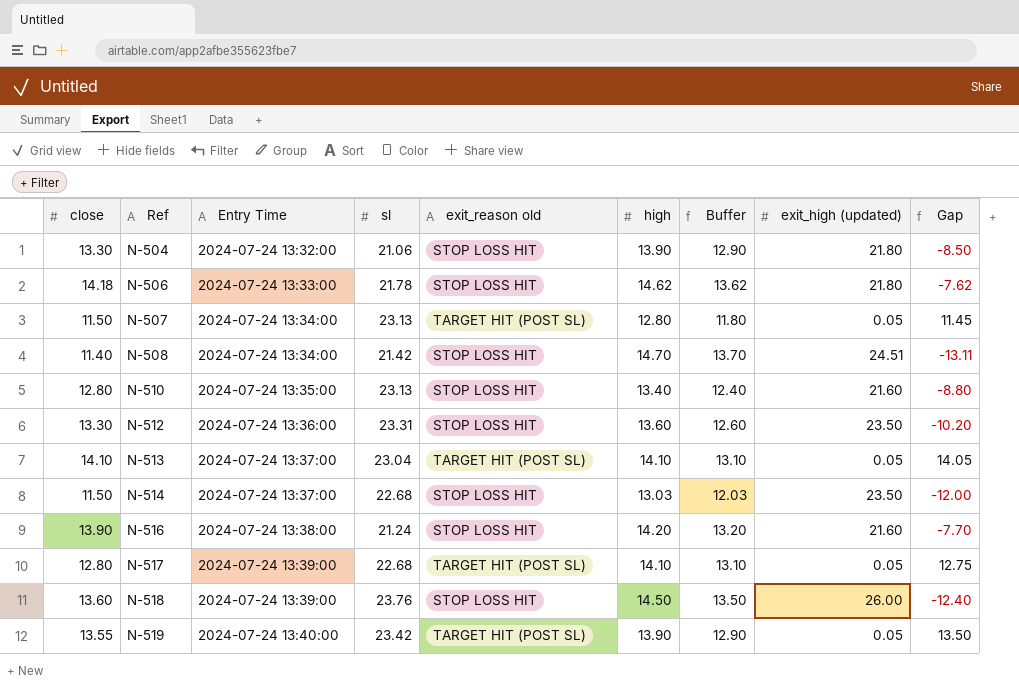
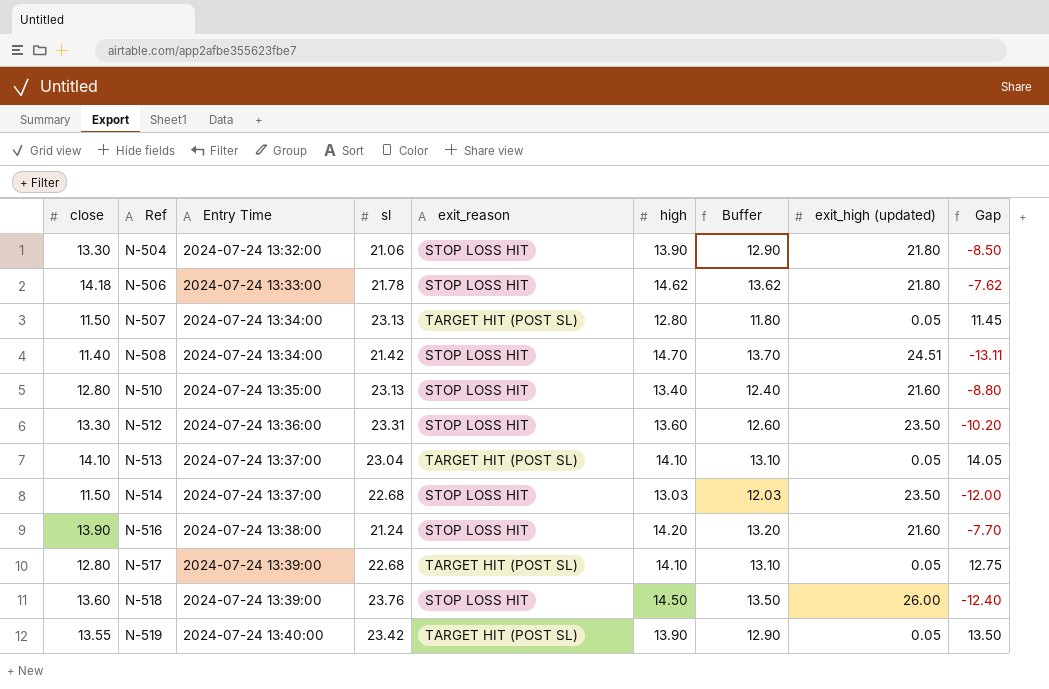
column name: exit_reason old -> exit_reason

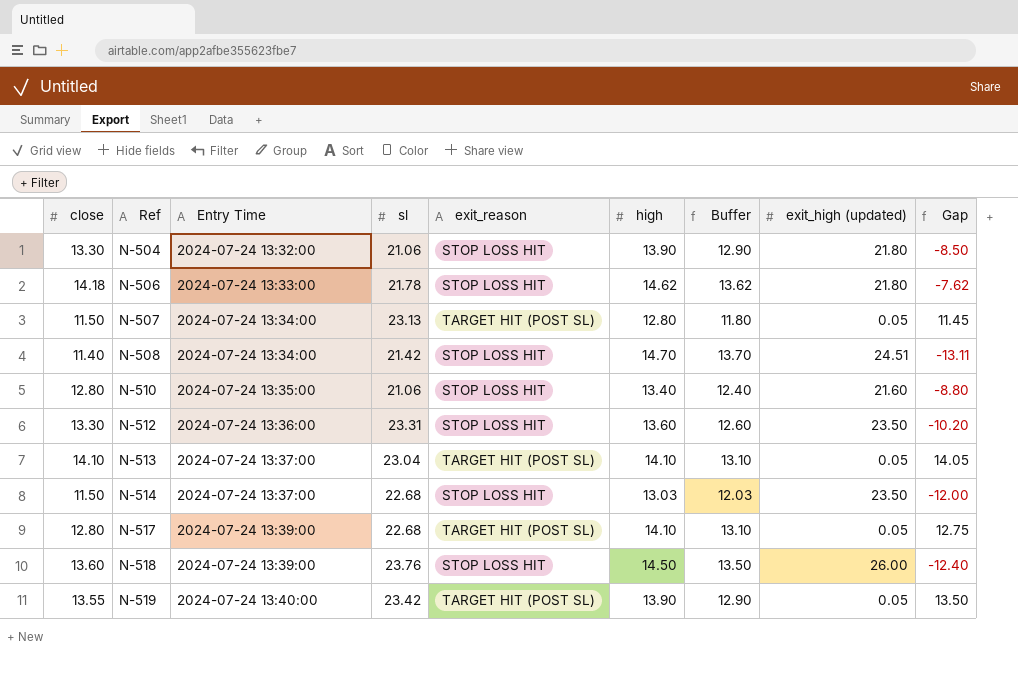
row N-516: 13.90 | 2024-07-24 13:38:00 | 21.24 | STOP LOSS HIT | 14.20 | 13.20 | 21.60 | -7.70 -> none
N-510 | sl: 23.13 -> 21.06

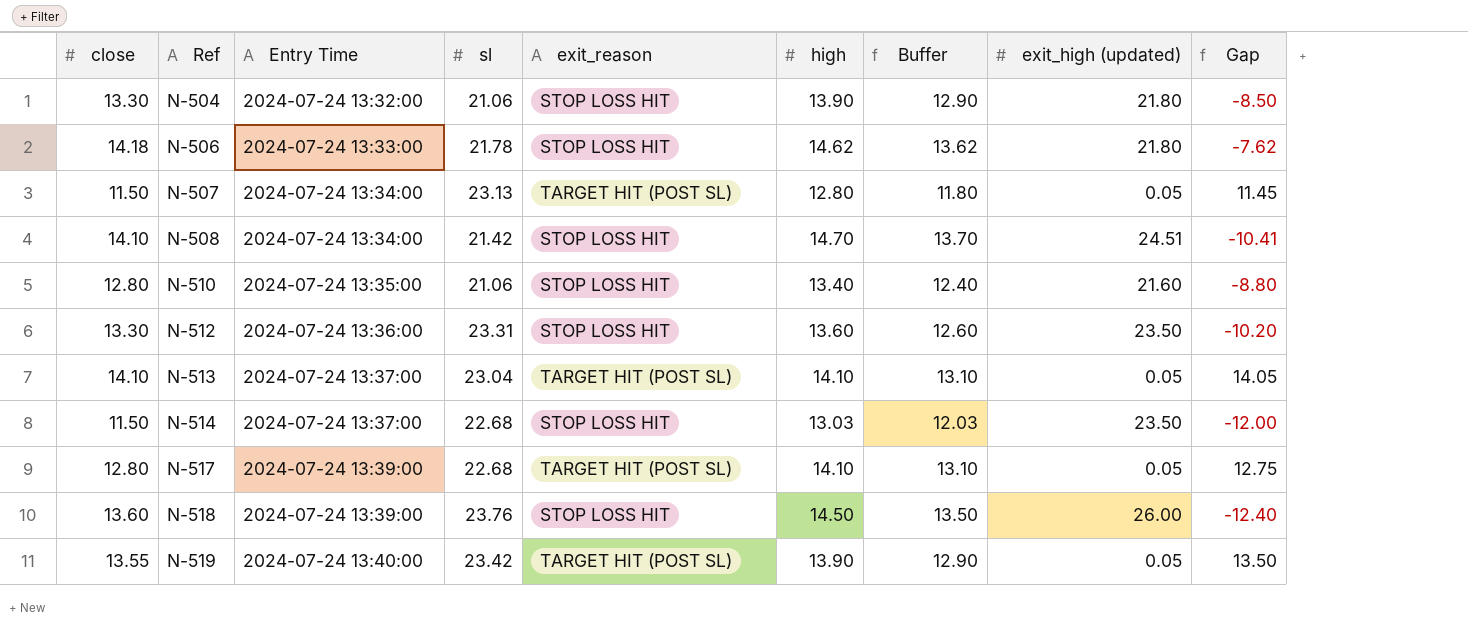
N-508 | close: 11.40 -> 14.10
N-508 | Gap: -13.11 -> -10.41

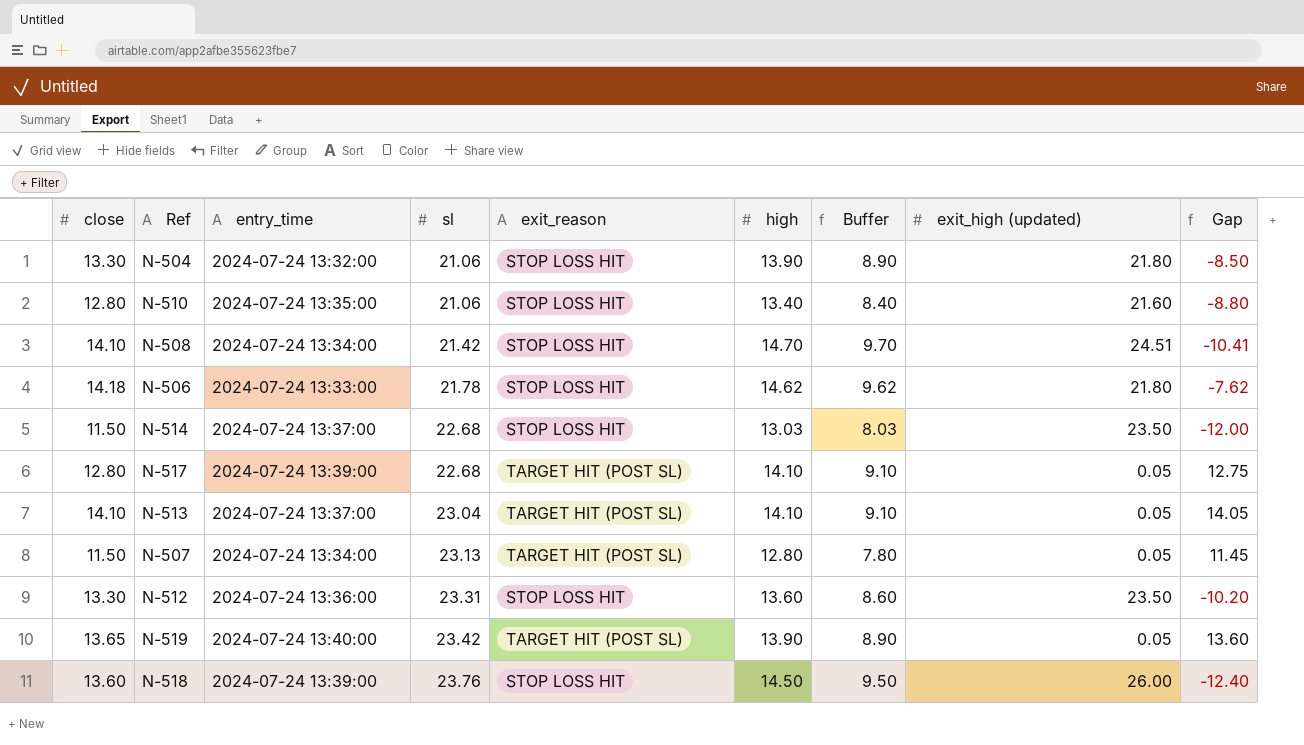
row order: Ref ascending -> sl ascending
column name: Entry Time -> entry_time
column Buffer | formula: [high] - 1 -> [high] - 5
N-519 | close: 13.55 -> 13.65
N-519 | Gap: 13.50 -> 13.60

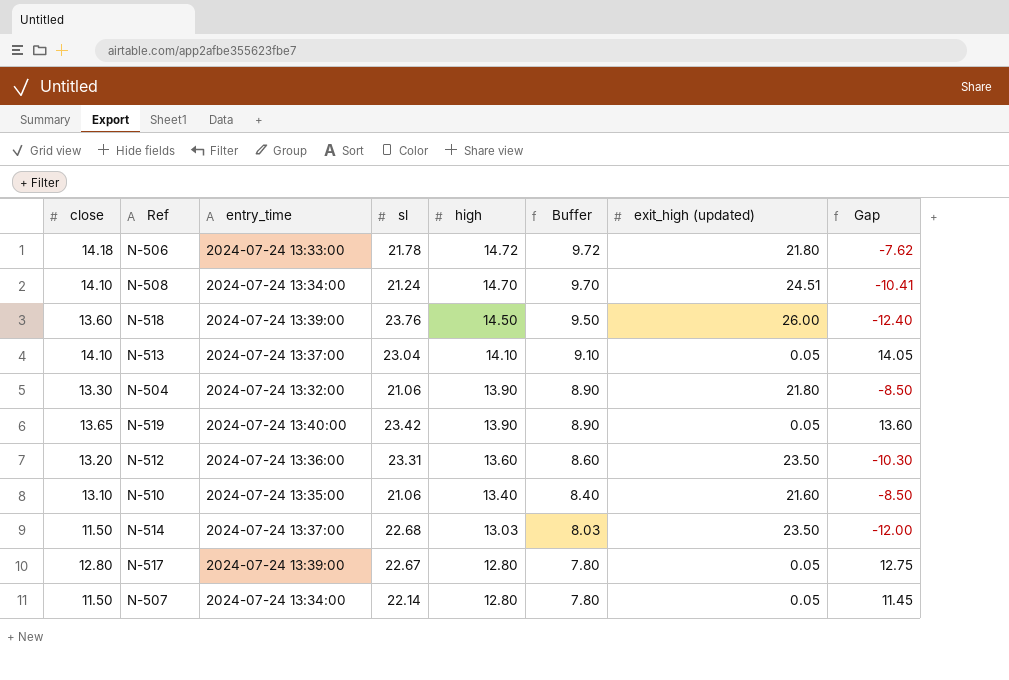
row order: sl ascending -> high descending
column exit_reason | position: 5 -> none
N-506 | high: 14.62 -> 14.72
N-506 | Buffer: 9.62 -> 9.72
N-508 | sl: 21.42 -> 21.24
N-512 | close: 13.30 -> 13.20
N-512 | Gap: -10.20 -> -10.30
N-510 | close: 12.80 -> 13.10
N-510 | Gap: -8.80 -> -8.50
N-517 | sl: 22.68 -> 22.67
N-517 | high: 14.10 -> 12.80
N-517 | Buffer: 9.10 -> 7.80
N-507 | sl: 23.13 -> 22.14

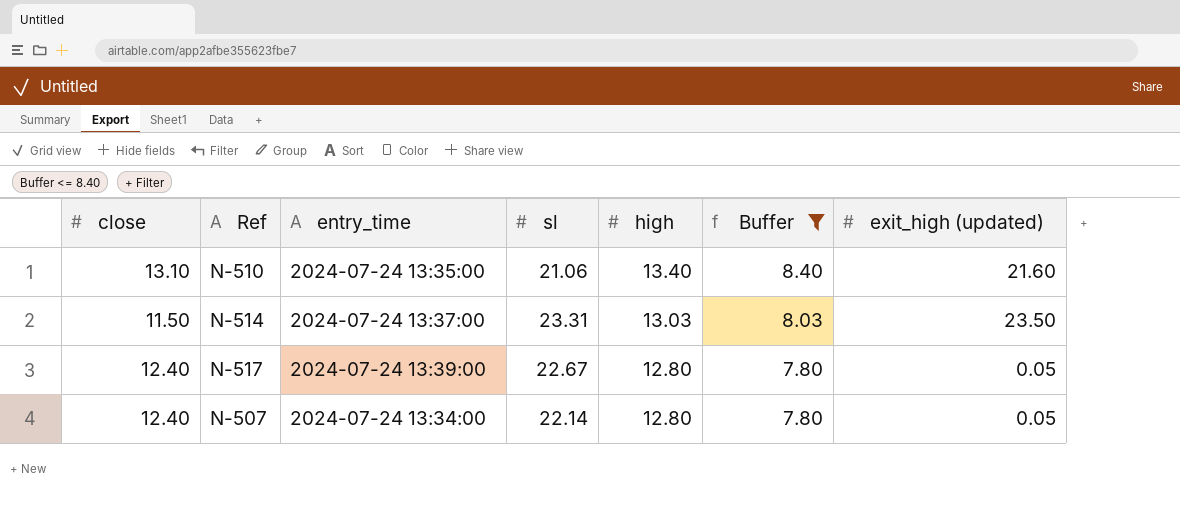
filter: none -> Buffer <= 8.40
column Gap | formula: [close] - [exit_high (updated)] -> none
N-514 | sl: 22.68 -> 23.31
N-517 | close: 12.80 -> 12.40
N-507 | close: 11.50 -> 12.40

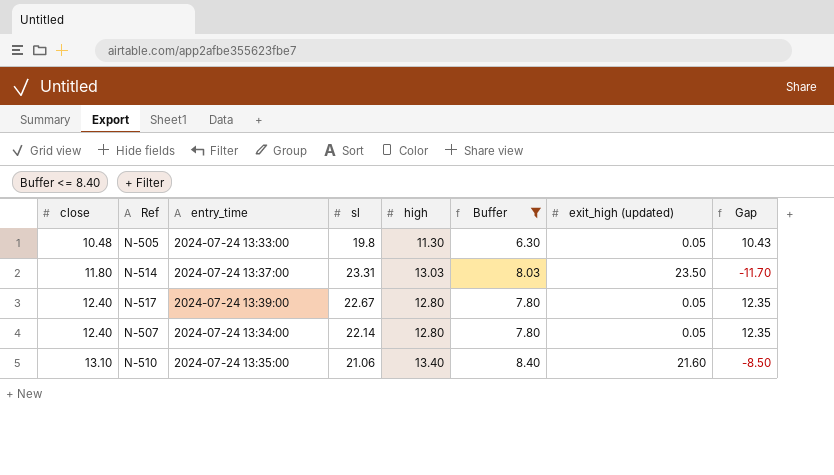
row order: high descending -> close ascending
column Gap | formula: none -> [close] - [exit_high (updated)]
row N-505: none -> 10.48 | 2024-07-24 13:33:00 | 19.8 | 11.30 | 6.30 | 0.05 | 10.43
N-514 | close: 11.50 -> 11.80

